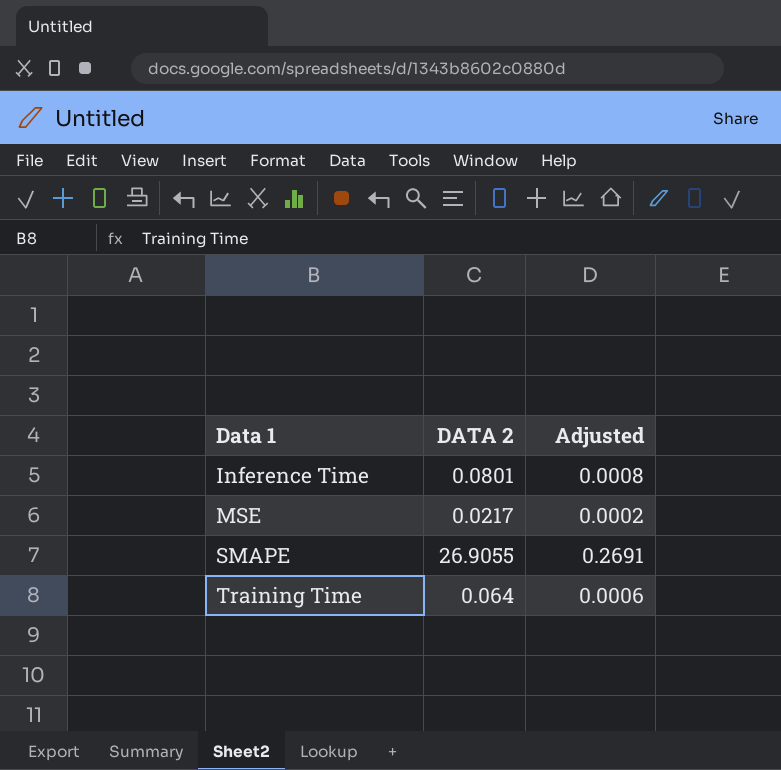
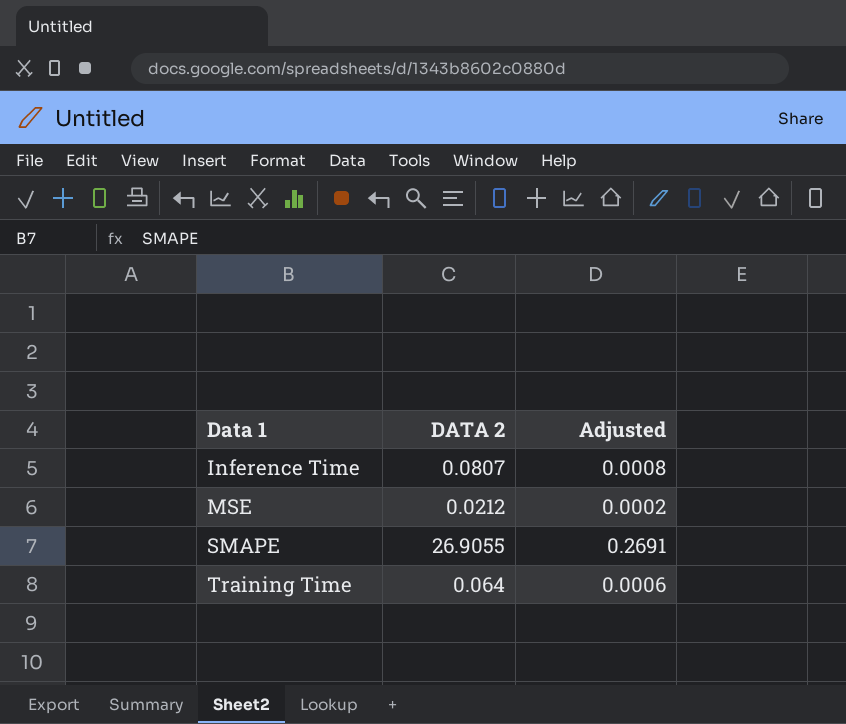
Inference Time | DATA 2: 0.0801 -> 0.0807
MSE | DATA 2: 0.0217 -> 0.0212

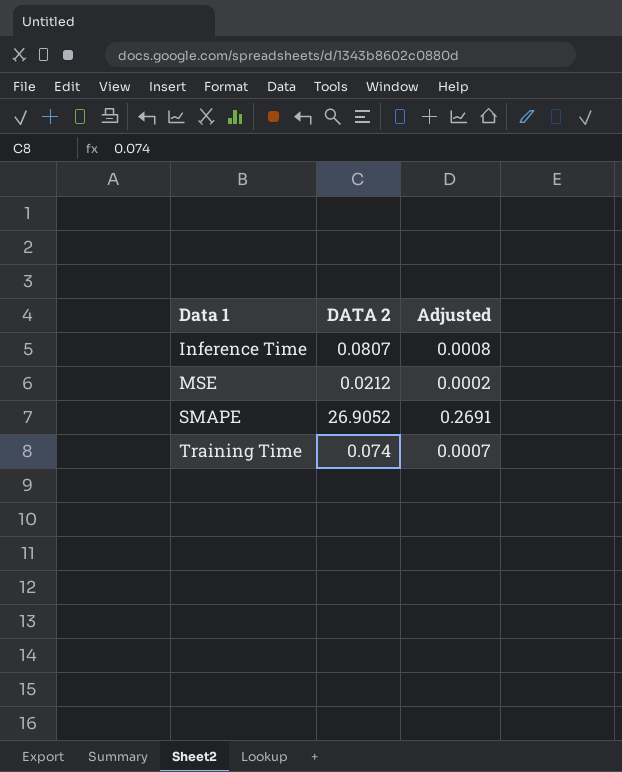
SMAPE | DATA 2: 26.9055 -> 26.9052
Training Time | DATA 2: 0.064 -> 0.074
Training Time | Adjusted: 0.0006 -> 0.0007

